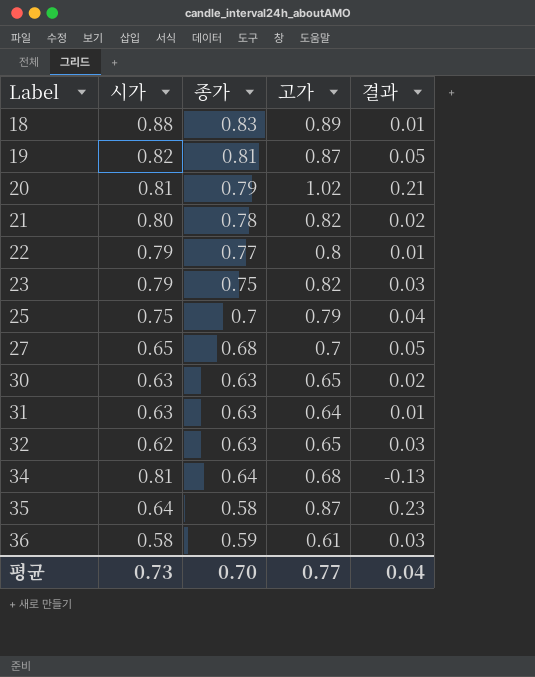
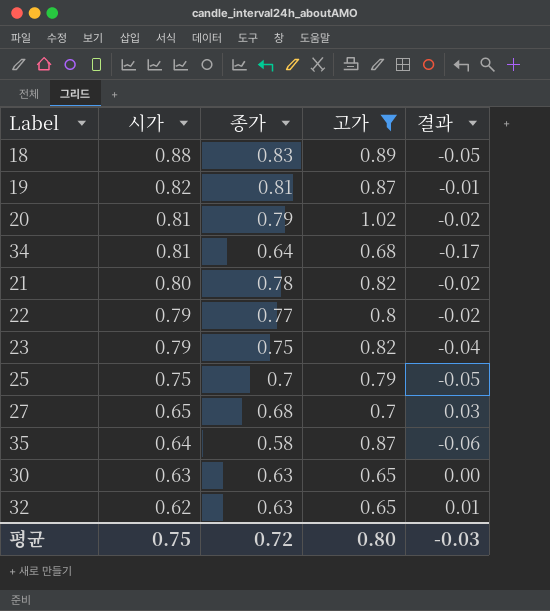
filter: none -> 고가 >= 0.65
row order: Label ascending -> 시가 descending
column 결과 | formula: [고가] - [시가] -> [종가] - [시가]
평균 | 시가: 0.73 -> 0.75
평균 | 종가: 0.70 -> 0.72
평균 | 고가: 0.77 -> 0.80
평균 | 결과: 0.04 -> -0.03

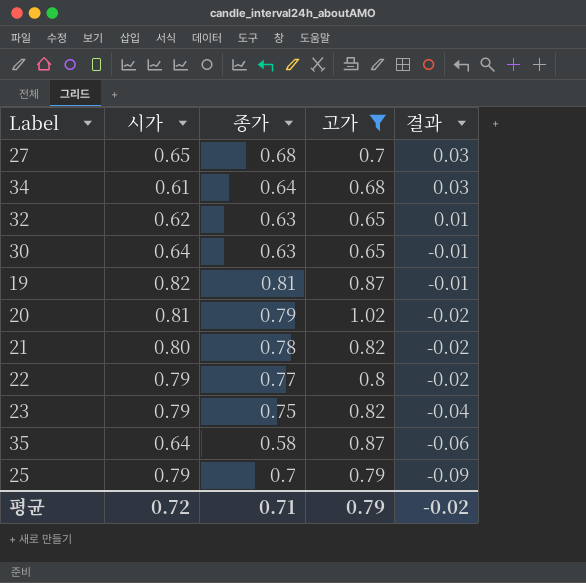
row order: 시가 descending -> 결과 descending
row 18: 0.88 | 0.83 | 0.89 | -0.05 -> none
34 | 시가: 0.81 -> 0.61
34 | 결과: -0.17 -> 0.03
30 | 시가: 0.63 -> 0.64
30 | 결과: 0.00 -> -0.01
25 | 시가: 0.75 -> 0.79
25 | 결과: -0.05 -> -0.09
평균 | 시가: 0.75 -> 0.72
평균 | 종가: 0.72 -> 0.71
평균 | 고가: 0.80 -> 0.79
평균 | 결과: -0.03 -> -0.02

